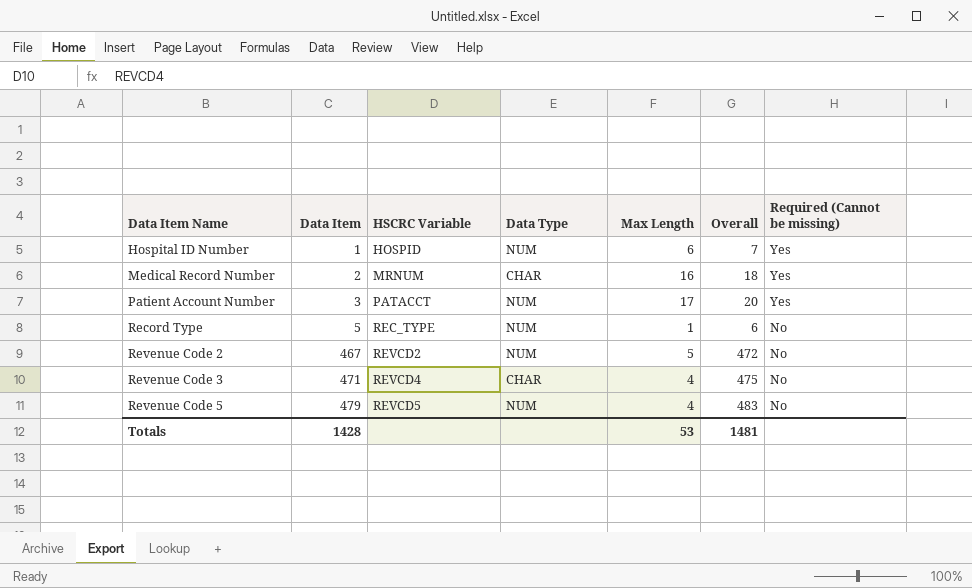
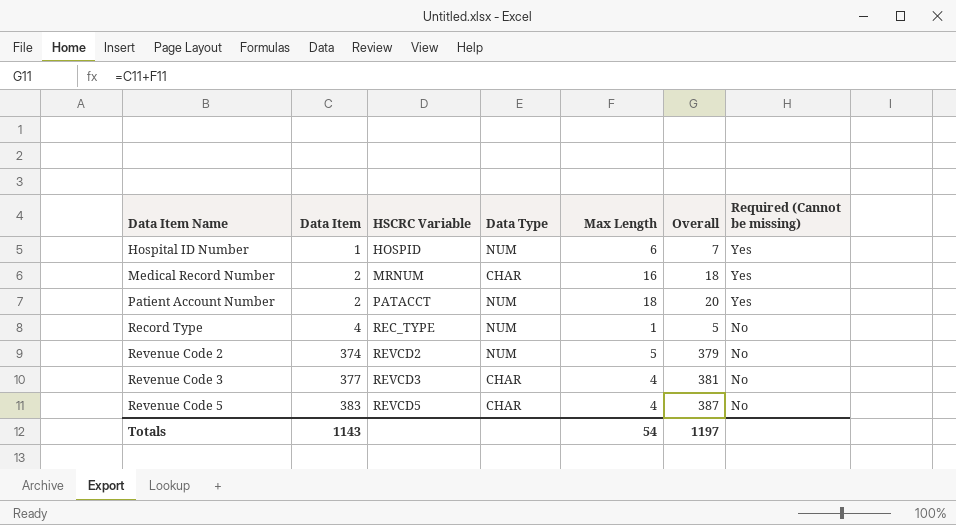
Patient Account Number | Data Item: 3 -> 2
Patient Account Number | Max Length: 17 -> 18
Record Type | Data Item: 5 -> 4
Record Type | Overall: 6 -> 5
Revenue Code 2 | Data Item: 467 -> 374
Revenue Code 2 | Overall: 472 -> 379
Revenue Code 3 | Data Item: 471 -> 377
Revenue Code 3 | HSCRC Variable: REVCD4 -> REVCD3
Revenue Code 3 | Overall: 475 -> 381
Revenue Code 5 | Data Item: 479 -> 383
Revenue Code 5 | Data Type: NUM -> CHAR
Revenue Code 5 | Overall: 483 -> 387
Totals | Data Item: 1428 -> 1143
Totals | Max Length: 53 -> 54
Totals | Overall: 1481 -> 1197

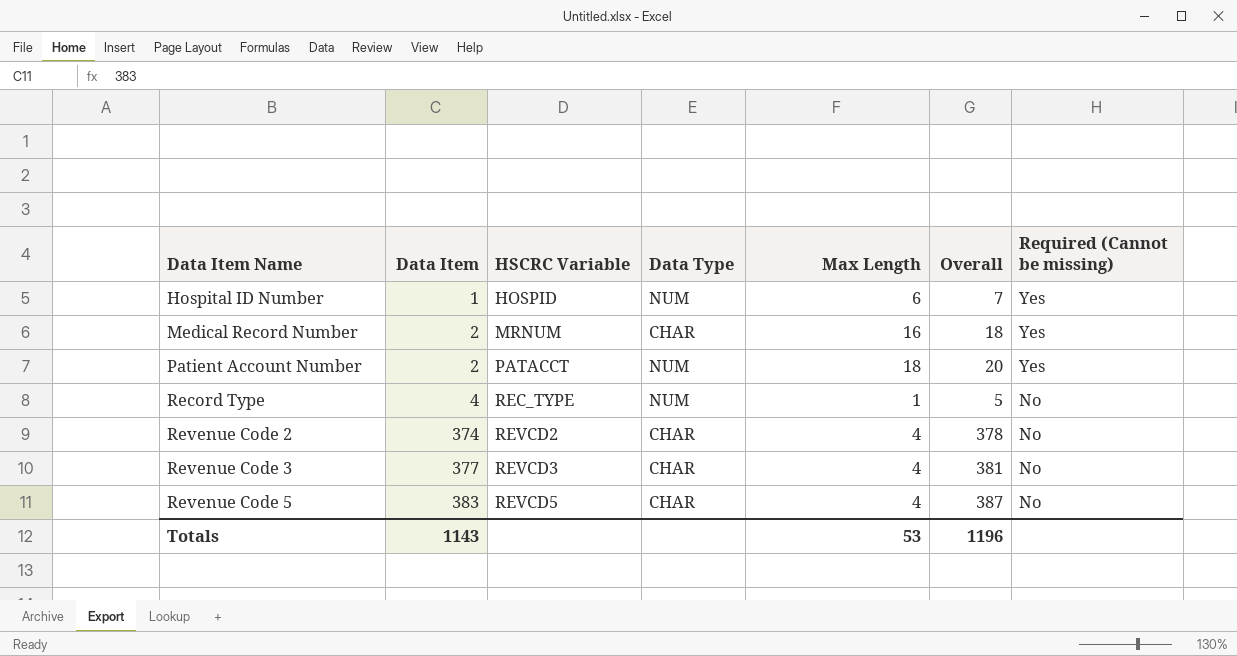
Revenue Code 2 | Data Type: NUM -> CHAR
Revenue Code 2 | Max Length: 5 -> 4
Revenue Code 2 | Overall: 379 -> 378
Totals | Max Length: 54 -> 53
Totals | Overall: 1197 -> 1196

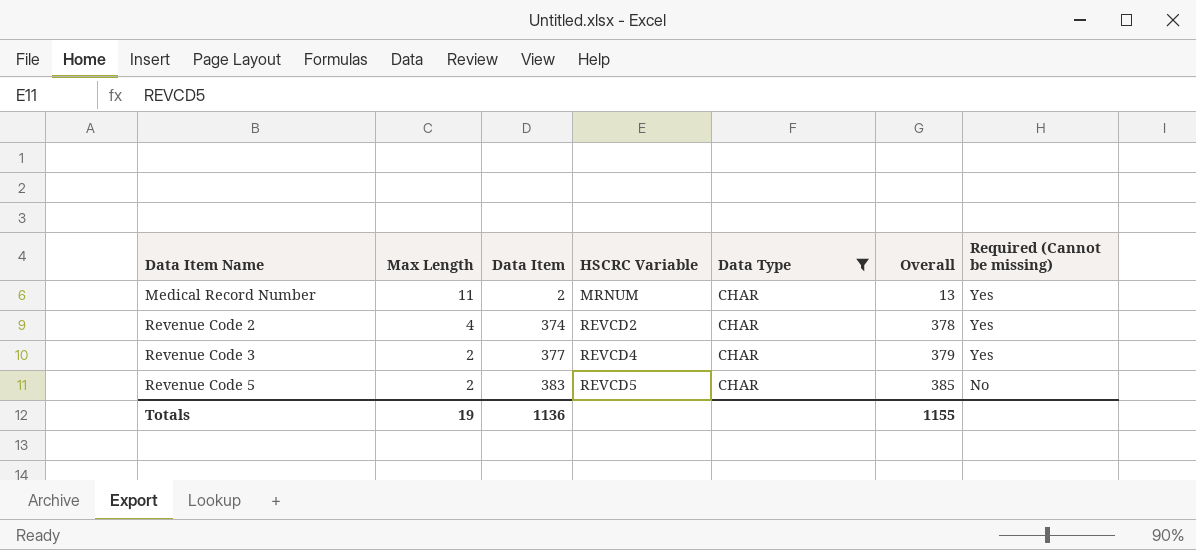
filter: none -> Data Type = CHAR
column Max Length | position: 5 -> 2
Medical Record Number | Max Length: 16 -> 11
Medical Record Number | Overall: 18 -> 13
Revenue Code 2 | Required (Cannot be missing): No -> Yes
Revenue Code 3 | Max Length: 4 -> 2
Revenue Code 3 | HSCRC Variable: REVCD3 -> REVCD4
Revenue Code 3 | Overall: 381 -> 379
Revenue Code 3 | Required (Cannot be missing): No -> Yes
Revenue Code 5 | Max Length: 4 -> 2
Revenue Code 5 | Overall: 387 -> 385
Totals | Max Length: 53 -> 19
Totals | Data Item: 1143 -> 1136
Totals | Overall: 1196 -> 1155

